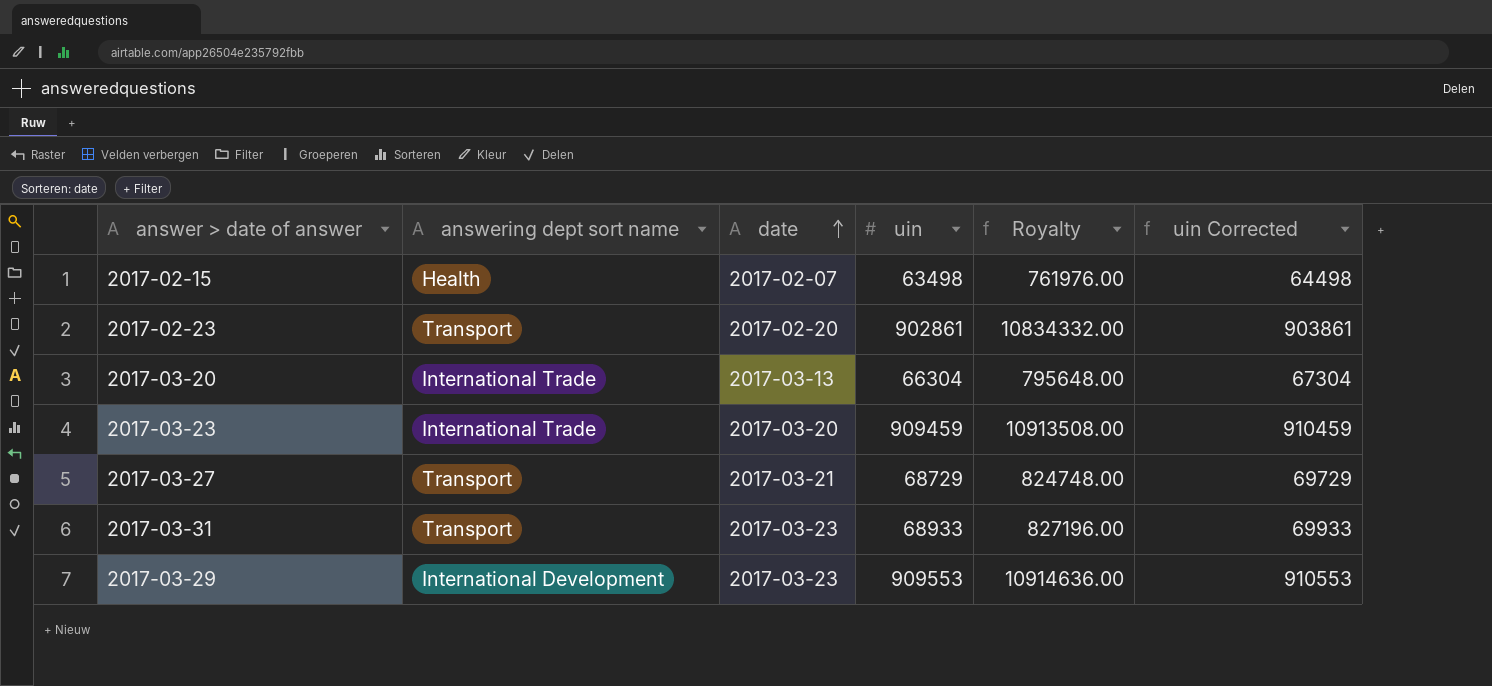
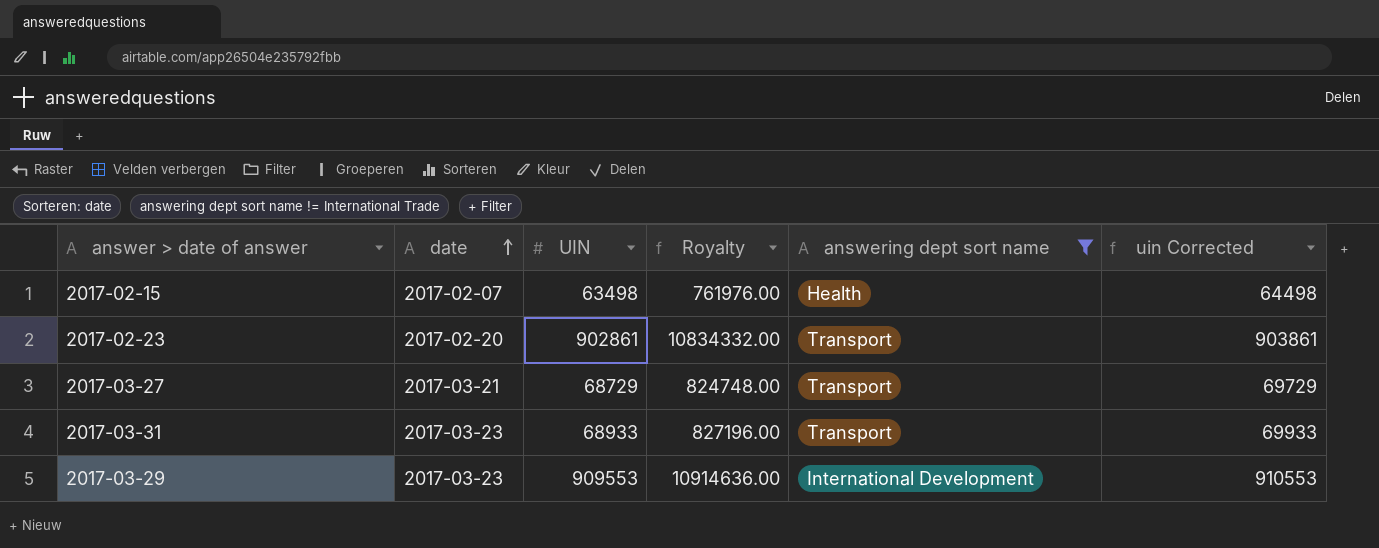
filter: none -> answering dept sort name != International Trade
column name: uin -> UIN
column answering dept sort name | position: 2 -> 5

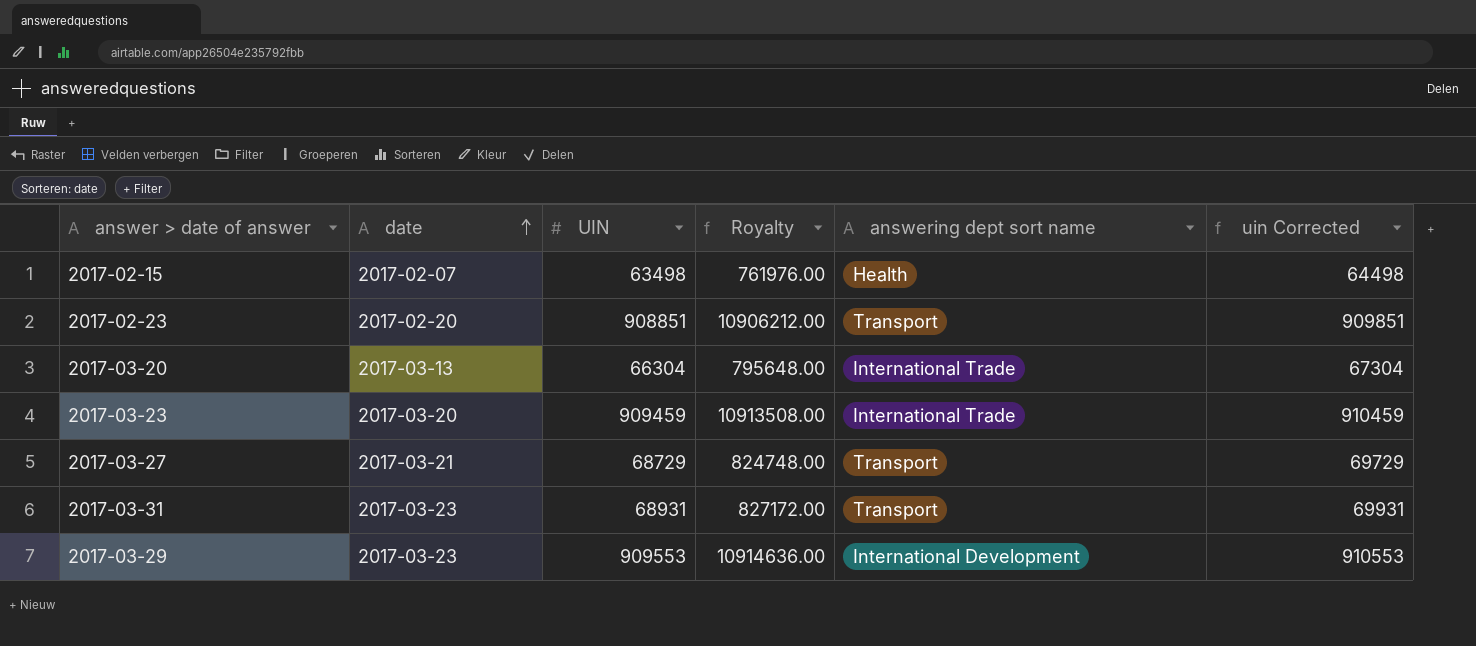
filter: answering dept sort name != International Trade -> none
2017-02-23 | UIN: 902861 -> 908851
2017-02-23 | Royalty: 10834332.00 -> 10906212.00
2017-02-23 | uin Corrected: 903861 -> 909851
2017-03-31 | UIN: 68933 -> 68931
2017-03-31 | Royalty: 827196.00 -> 827172.00
2017-03-31 | uin Corrected: 69933 -> 69931

